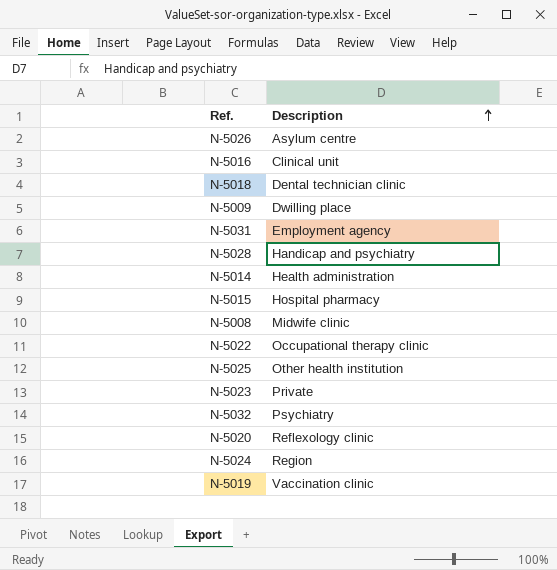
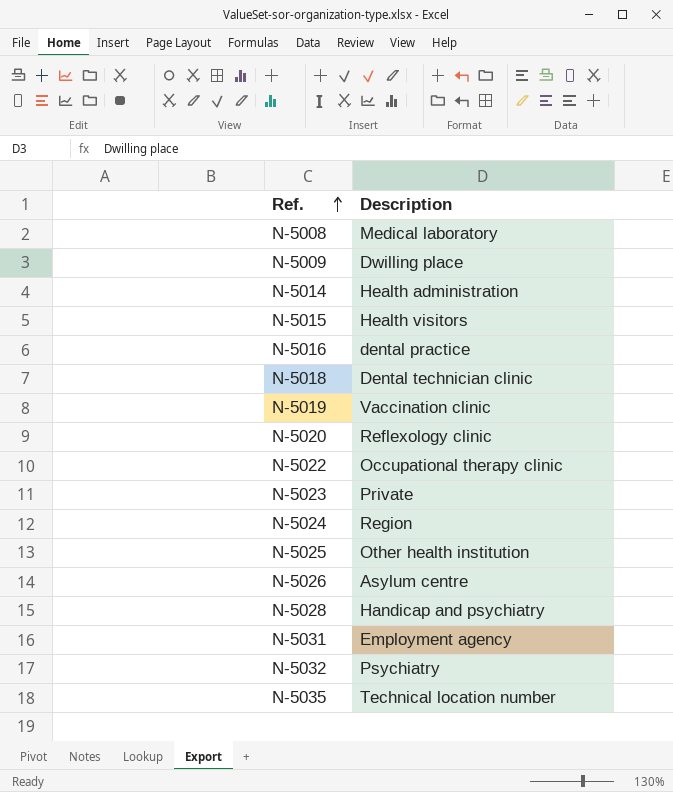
row order: Description ascending -> Ref. ascending
N-5008 | Description: Midwife clinic -> Medical laboratory
N-5015 | Description: Hospital pharmacy -> Health visitors
N-5016 | Description: Clinical unit -> dental practice
row N-5035: none -> Technical location number

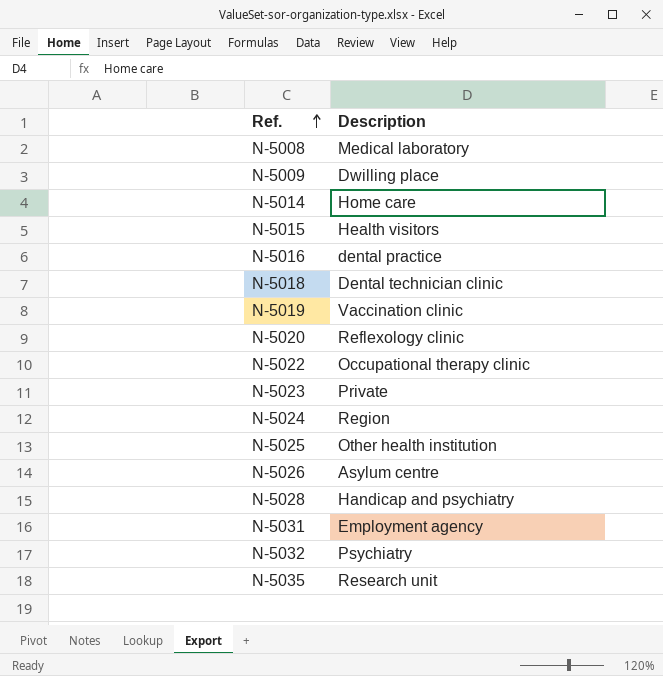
N-5014 | Description: Health administration -> Home care
N-5035 | Description: Technical location number -> Research unit

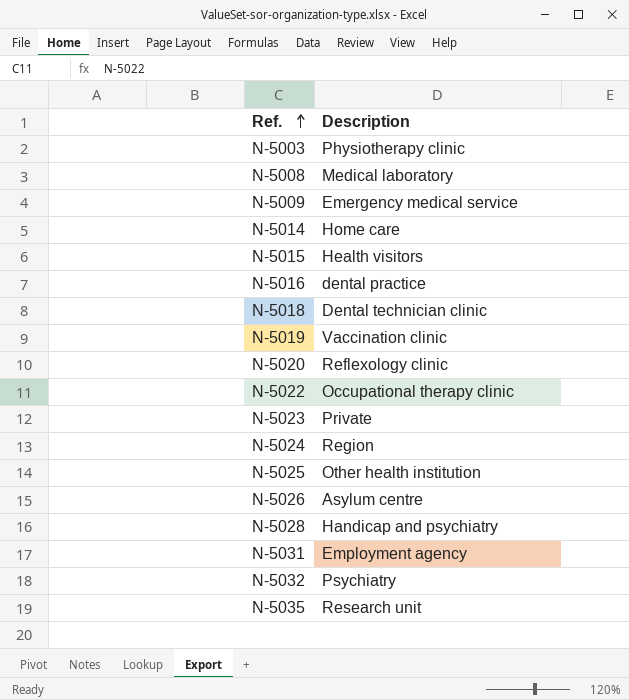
row N-5003: none -> Physiotherapy clinic
N-5009 | Description: Dwilling place -> Emergency medical service

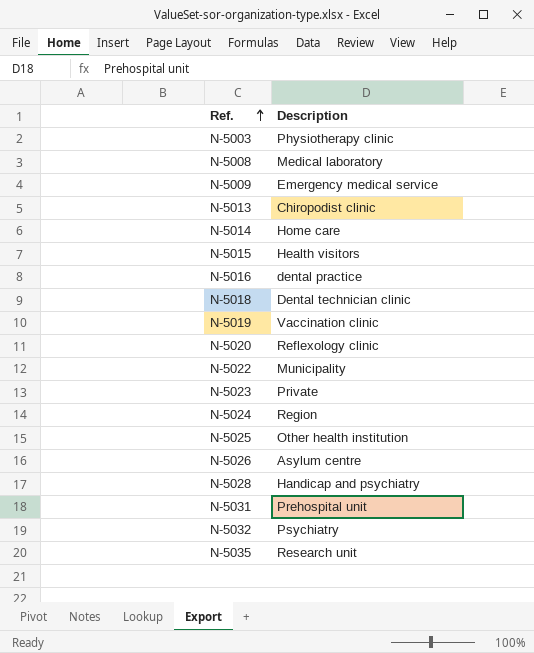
row N-5013: none -> Chiropodist clinic
N-5022 | Description: Occupational therapy clinic -> Municipality
N-5031 | Description: Employment agency -> Prehospital unit

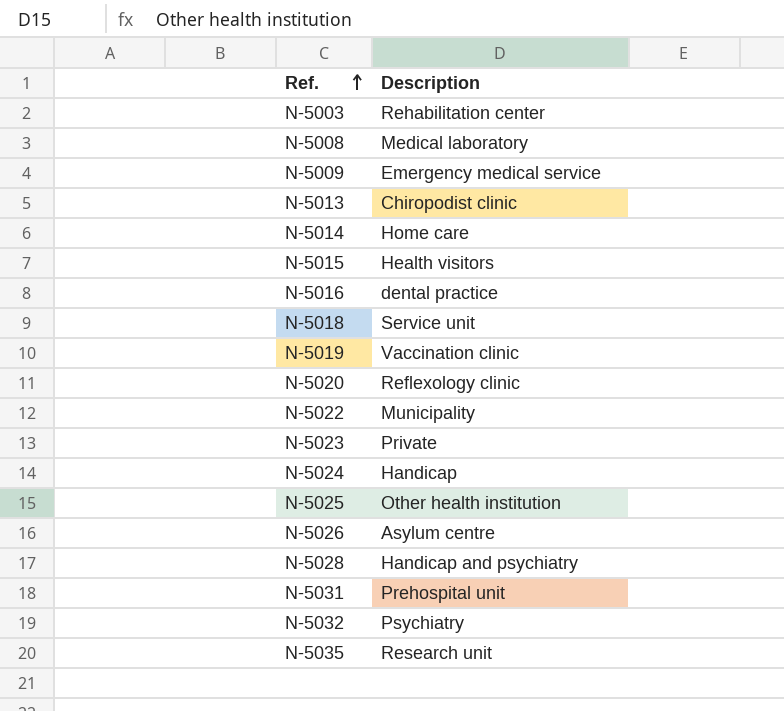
N-5003 | Description: Physiotherapy clinic -> Rehabilitation center
N-5018 | Description: Dental technician clinic -> Service unit
N-5024 | Description: Region -> Handicap

